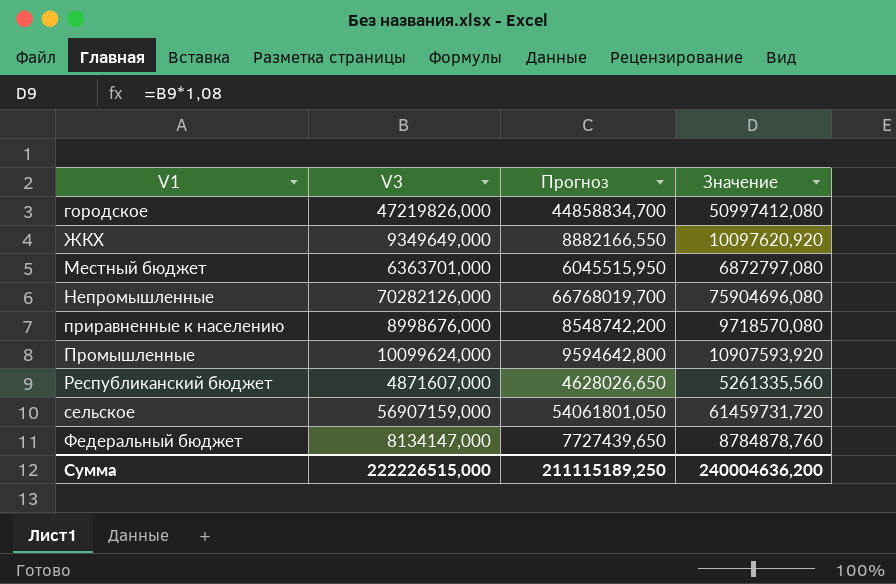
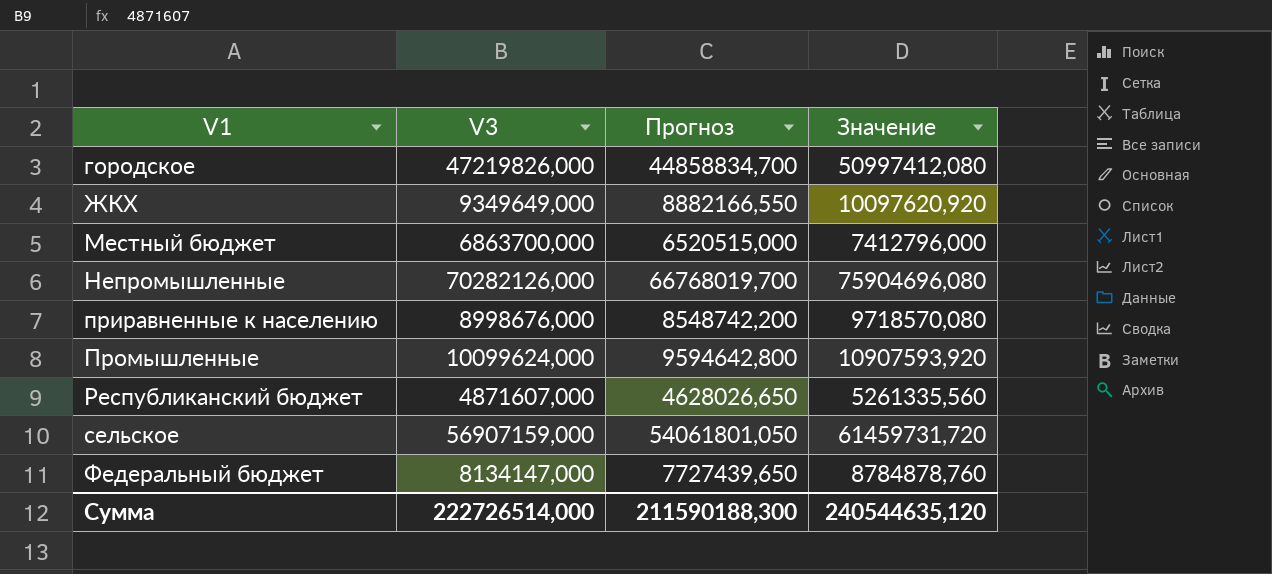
Местный бюджет | V3: 6363701,000 -> 6863700,000
Местный бюджет | Прогноз: 6045515,950 -> 6520515,000
Местный бюджет | Значение: 6872797,080 -> 7412796,000
Сумма | V3: 222226515,000 -> 222726514,000
Сумма | Прогноз: 211115189,250 -> 211590188,300
Сумма | Значение: 240004636,200 -> 240544635,120

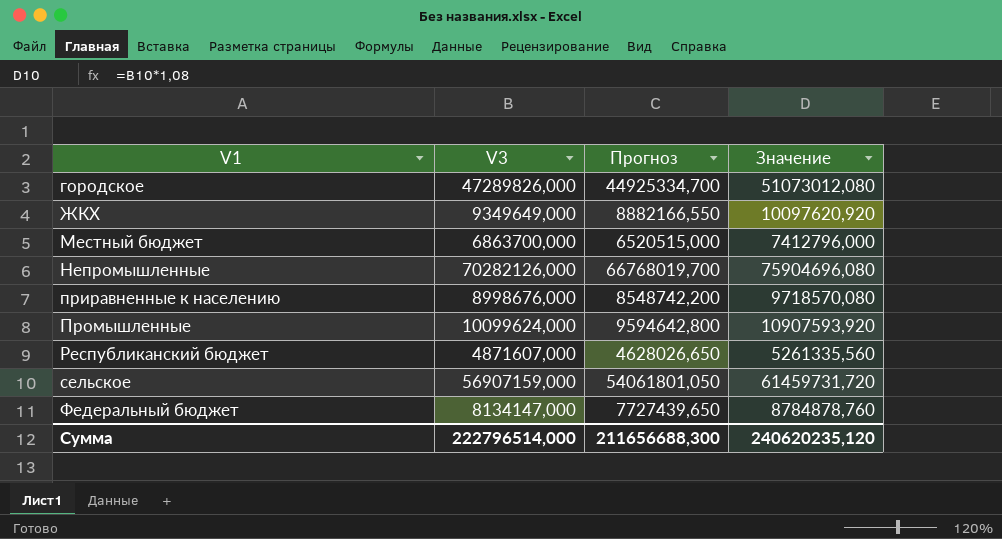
городское | V3: 47219826,000 -> 47289826,000
городское | Прогноз: 44858834,700 -> 44925334,700
городское | Значение: 50997412,080 -> 51073012,080
Сумма | V3: 222726514,000 -> 222796514,000
Сумма | Прогноз: 211590188,300 -> 211656688,300
Сумма | Значение: 240544635,120 -> 240620235,120

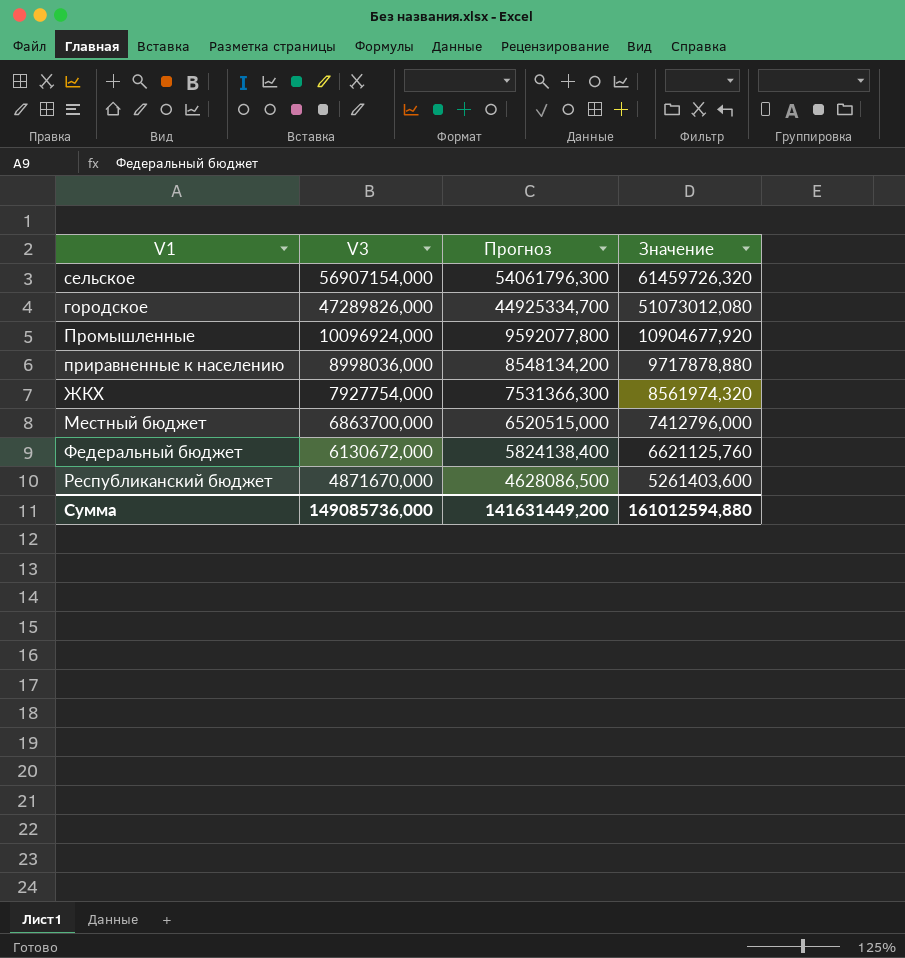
row order: V1 ascending -> V3 descending
row Непромышленные: 70282126,000 | 66768019,700 | 75904696,080 -> none
сельское | V3: 56907159,000 -> 56907154,000
сельское | Прогноз: 54061801,050 -> 54061796,300
сельское | Значение: 61459731,720 -> 61459726,320
Промышленные | V3: 10099624,000 -> 10096924,000
Промышленные | Прогноз: 9594642,800 -> 9592077,800
Промышленные | Значение: 10907593,920 -> 10904677,920
приравненные к населению | V3: 8998676,000 -> 8998036,000
приравненные к населению | Прогноз: 8548742,200 -> 8548134,200
приравненные к населению | Значение: 9718570,080 -> 9717878,880
ЖКХ | V3: 9349649,000 -> 7927754,000
ЖКХ | Прогноз: 8882166,550 -> 7531366,300
ЖКХ | Значение: 10097620,920 -> 8561974,320
Федеральный бюджет | V3: 8134147,000 -> 6130672,000
Федеральный бюджет | Прогноз: 7727439,650 -> 5824138,400
Федеральный бюджет | Значение: 8784878,760 -> 6621125,760
Республиканский бюджет | V3: 4871607,000 -> 4871670,000
Республиканский бюджет | Прогноз: 4628026,650 -> 4628086,500
Республиканский бюджет | Значение: 5261335,560 -> 5261403,600
Сумма | V3: 222796514,000 -> 149085736,000
Сумма | Прогноз: 211656688,300 -> 141631449,200
Сумма | Значение: 240620235,120 -> 161012594,880

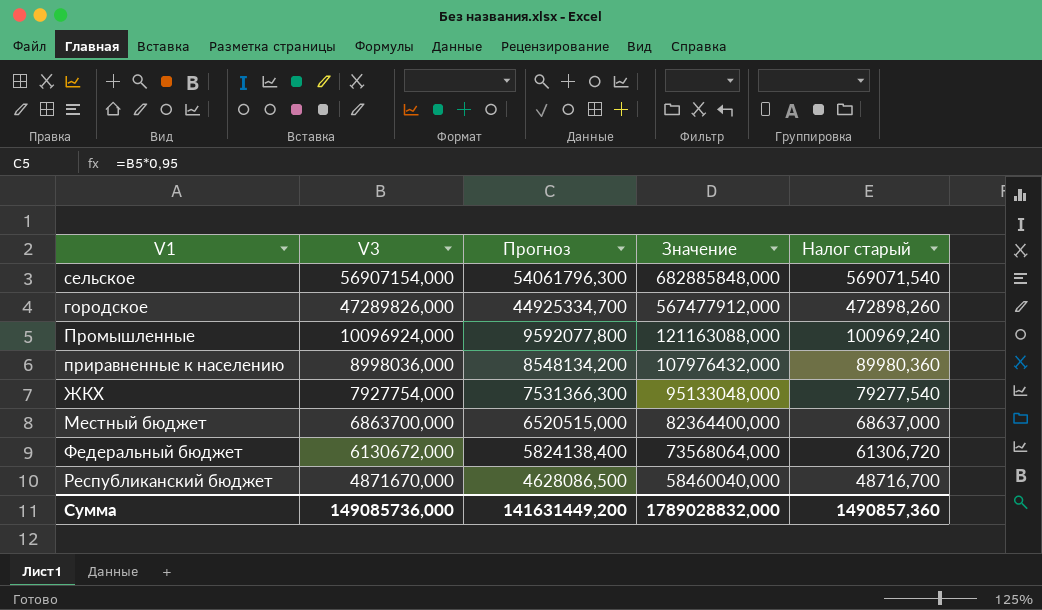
column Значение | formula: [V3] * 1,08 -> [V3] * 12
column Налог старый | formula: none -> [V3] * 0,01
Сумма | Значение: 161012594,880 -> 1789028832,000

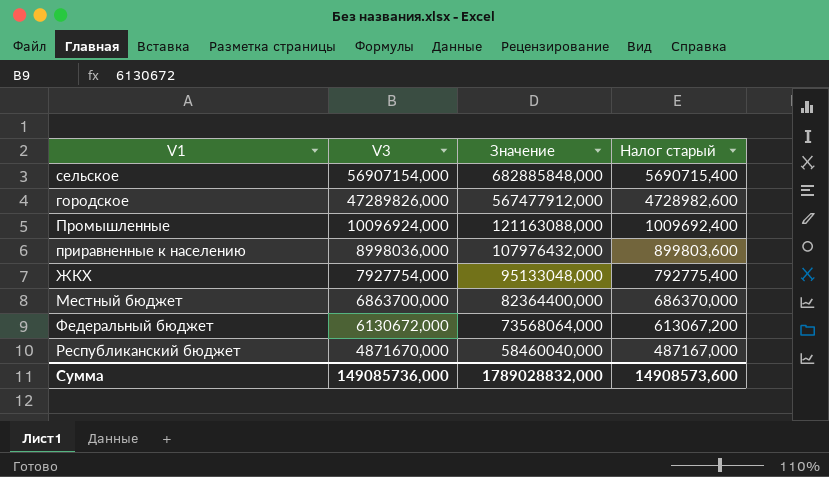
column Прогноз | formula: [V3] * 0,95 -> none
column Налог старый | formula: [V3] * 0,01 -> [V3] * 0,1
Сумма | Налог старый: 1490857,360 -> 14908573,600

